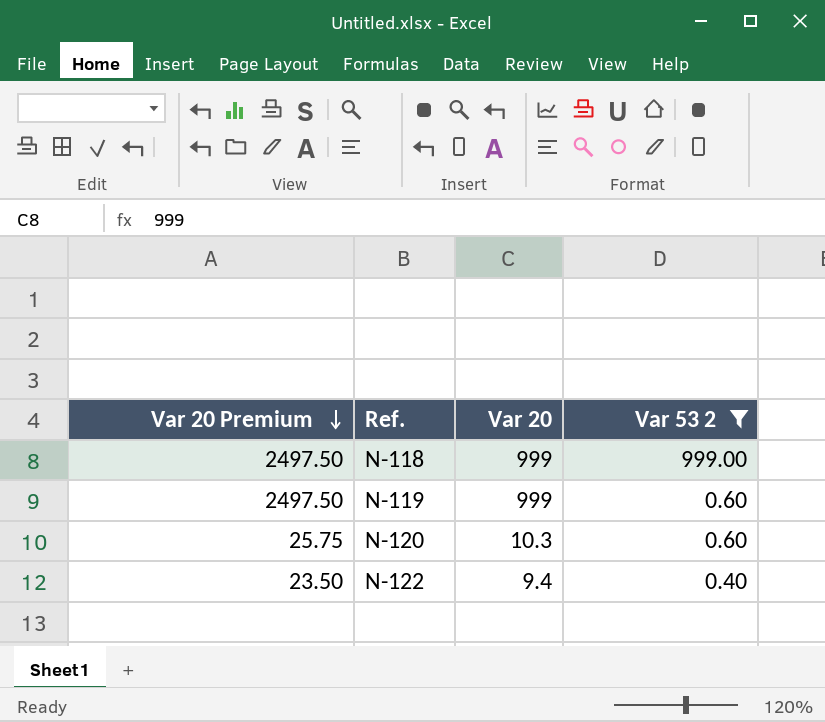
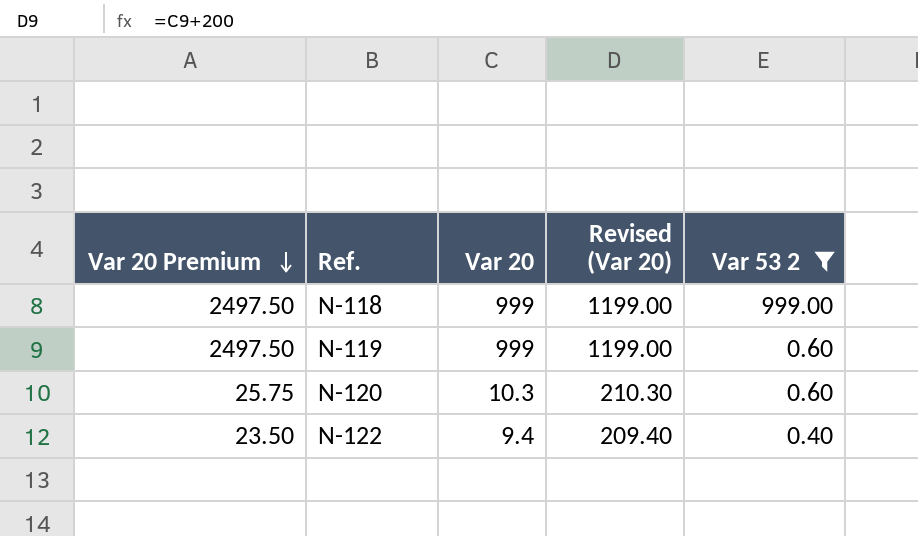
column Revised (Var 20) | formula: none -> [Var 20] + 200

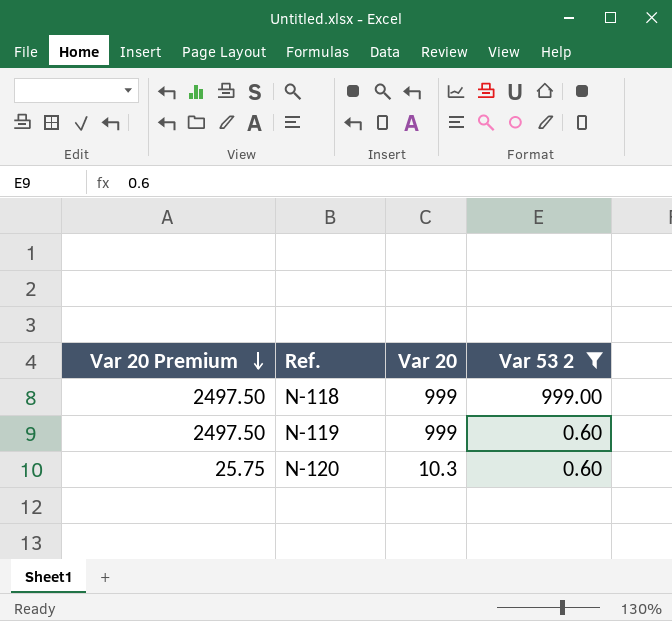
column Revised (Var 20) | formula: [Var 20] + 200 -> none
row N-122: 23.50 | 9.4 | 209.40 | 0.40 -> none

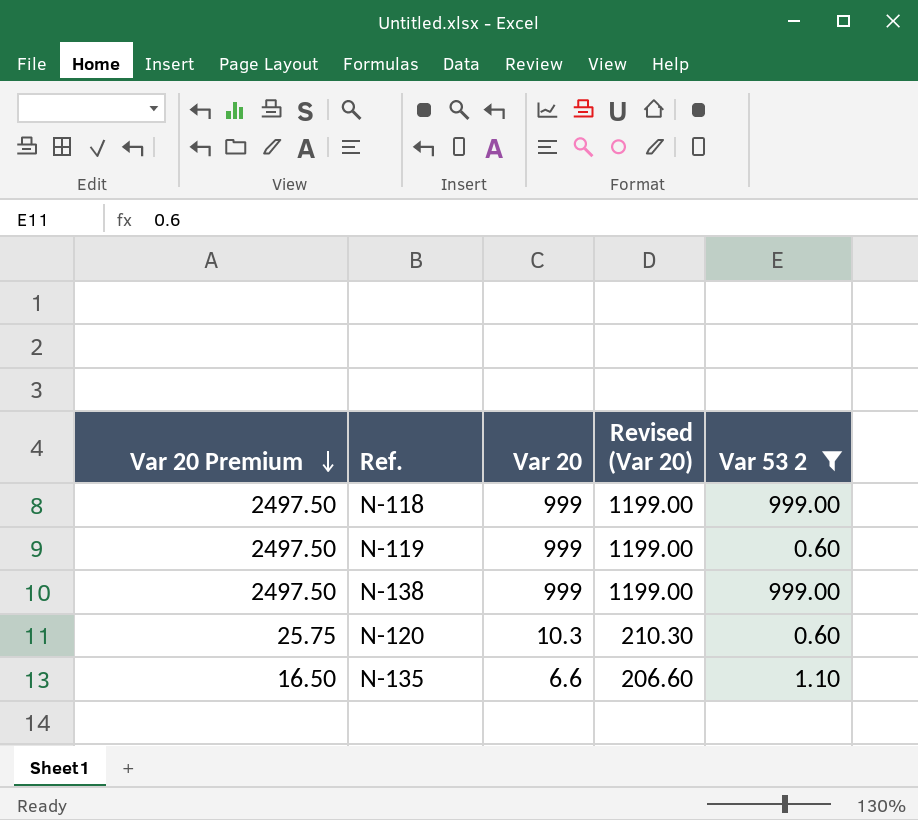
column Revised (Var 20) | formula: none -> [Var 20] + 200
row N-138: none -> 2497.50 | 999 | 1199.00 | 999.00
row N-135: none -> 16.50 | 6.6 | 206.60 | 1.10

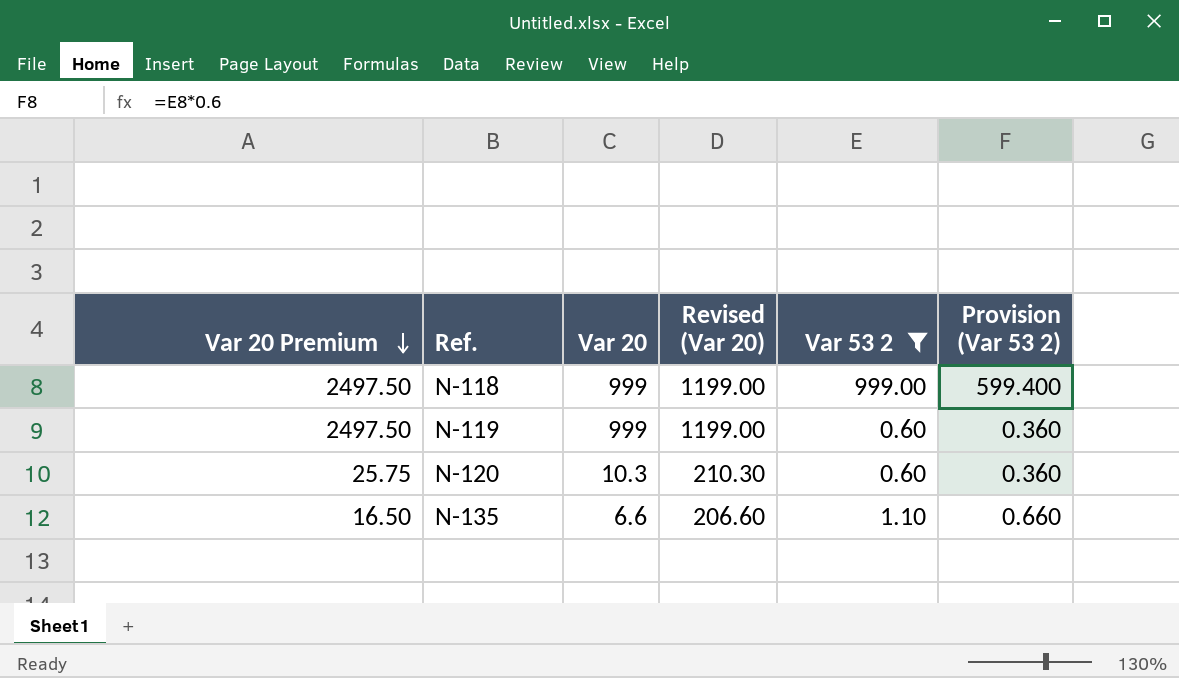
column Provision (Var 53 2) | formula: none -> [Var 53 2] * 0.6
row N-138: 2497.50 | 999 | 1199.00 | 999.00 -> none

